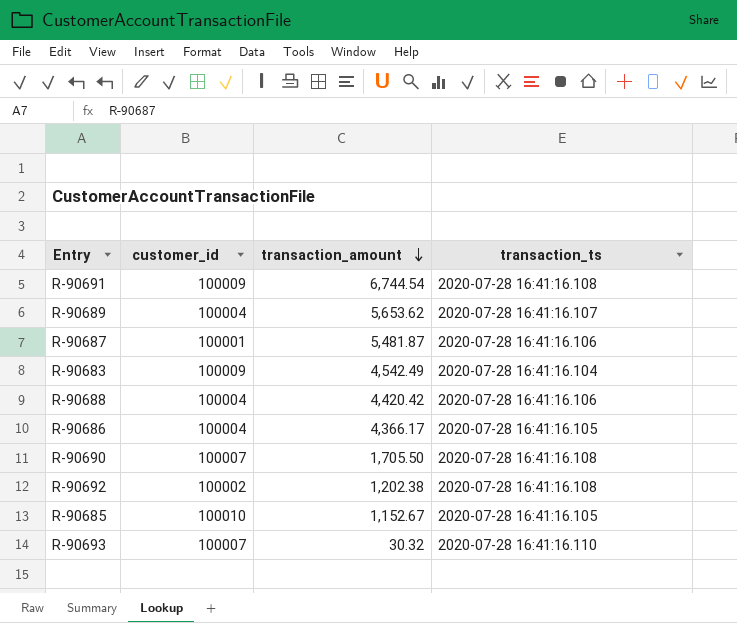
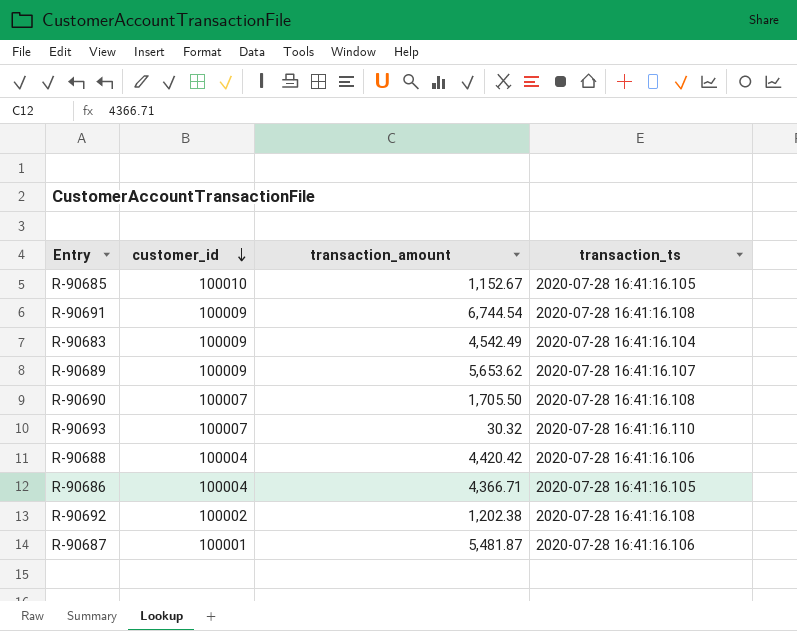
row order: transaction_amount descending -> customer_id descending
R-90689 | customer_id: 100004 -> 100009
R-90686 | transaction_amount: 4,366.17 -> 4,366.71

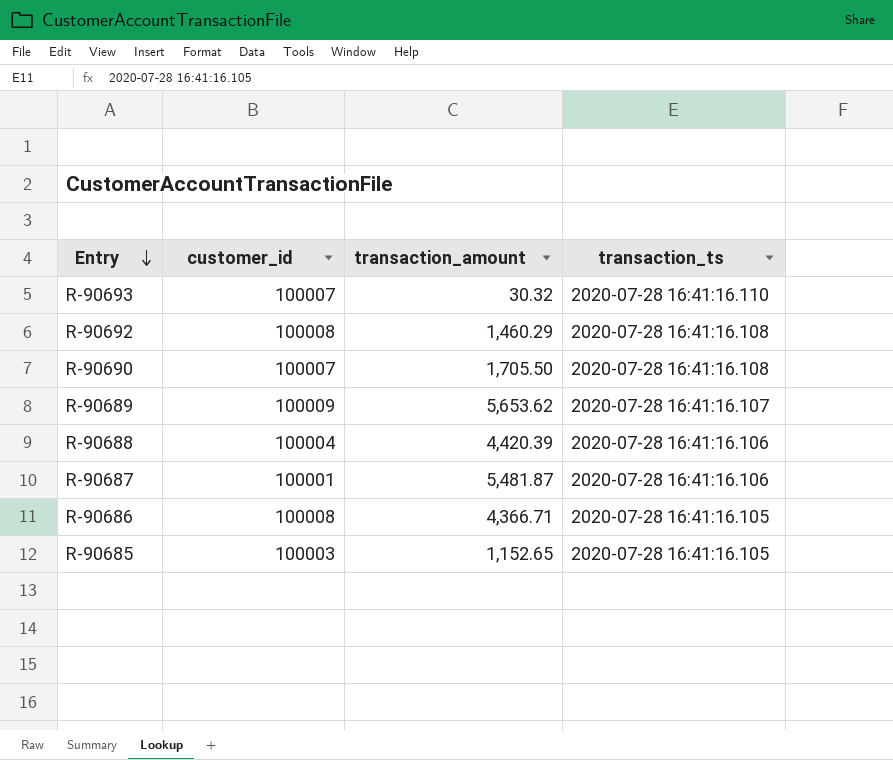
row order: customer_id descending -> Entry descending
row R-90691: 100009 | 6,744.54 | 2020-07-28 16:41:16.108 -> none
row R-90683: 100009 | 4,542.49 | 2020-07-28 16:41:16.104 -> none
R-90692 | customer_id: 100002 -> 100008
R-90692 | transaction_amount: 1,202.38 -> 1,460.29
R-90688 | transaction_amount: 4,420.42 -> 4,420.39
R-90686 | customer_id: 100004 -> 100008
R-90685 | customer_id: 100010 -> 100003
R-90685 | transaction_amount: 1,152.67 -> 1,152.65

